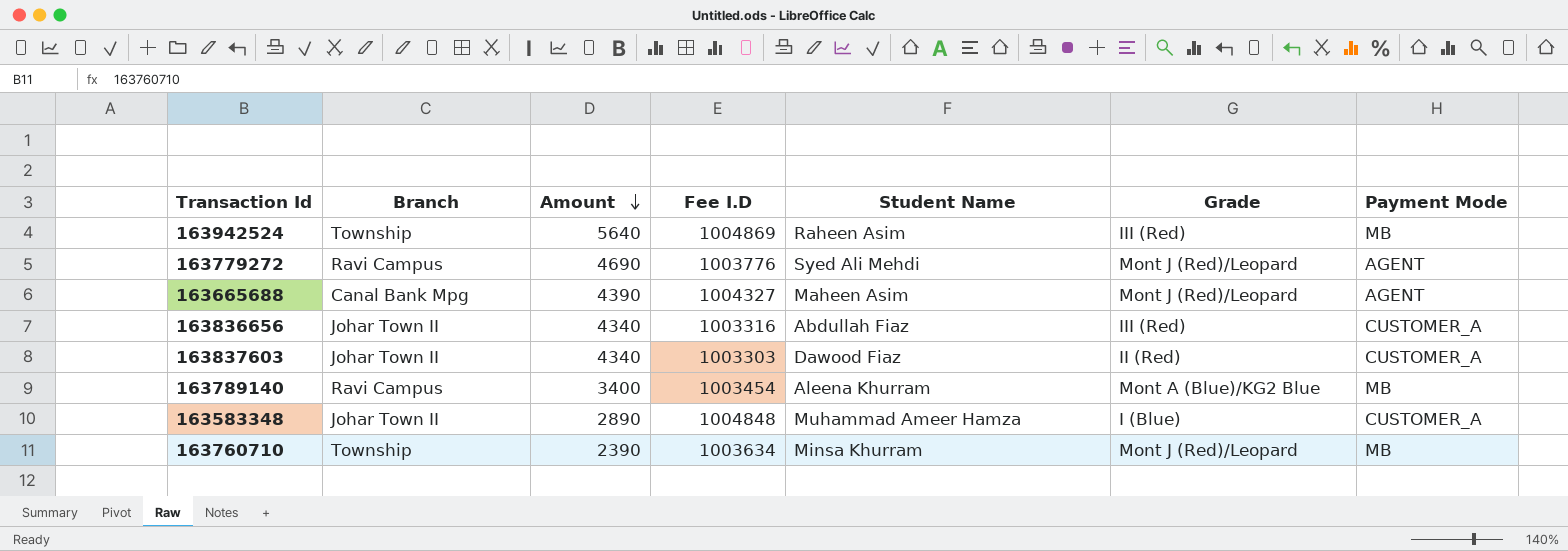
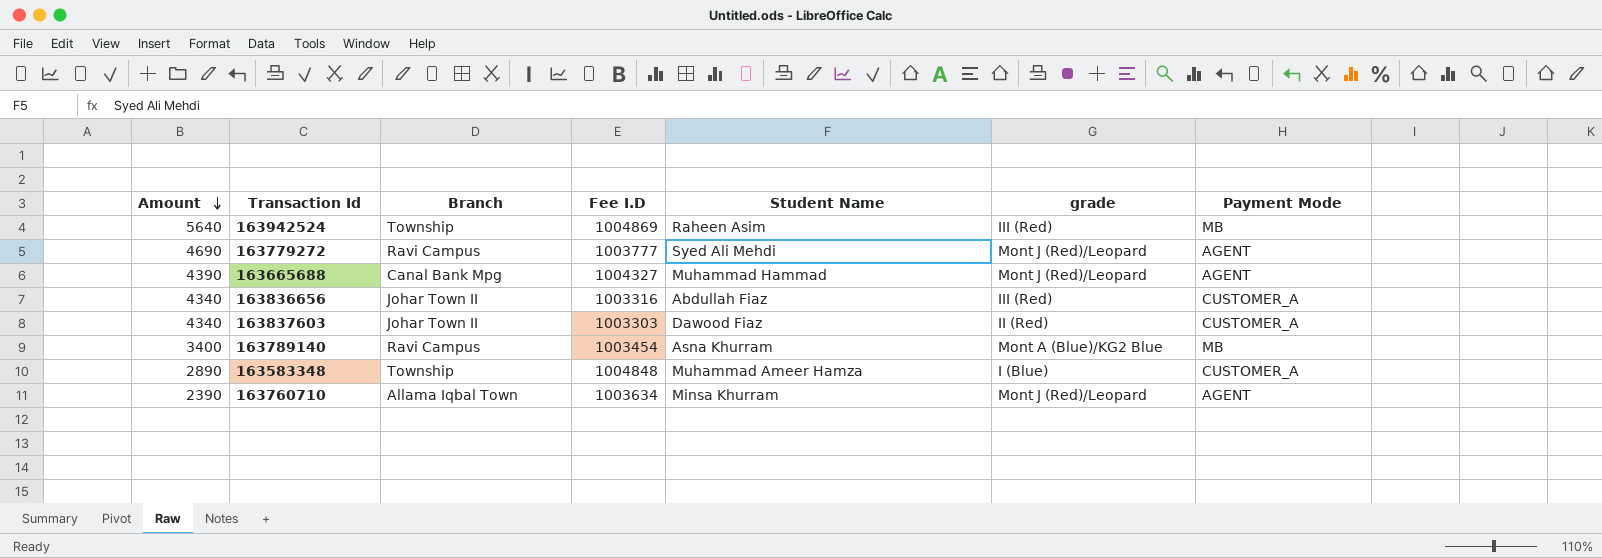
column Amount | position: 3 -> 1
column name: Grade -> grade
163779272 | Fee I.D: 1003776 -> 1003777
163665688 | Student Name: Maheen Asim -> Muhammad Hammad
163789140 | Student Name: Aleena Khurram -> Asna Khurram
163583348 | Branch: Johar Town II -> Township
163760710 | Branch: Township -> Allama Iqbal Town
163760710 | Payment Mode: MB -> AGENT

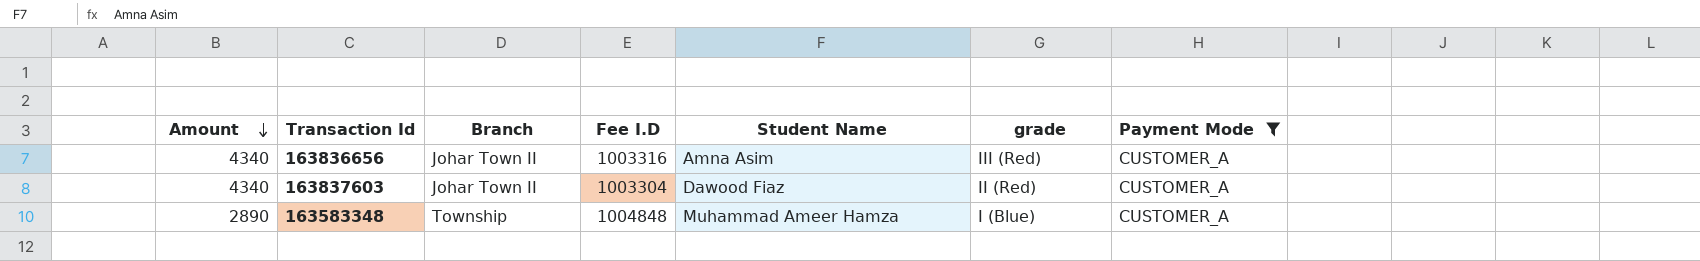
filter: none -> Payment Mode = CUSTOMER_A
163836656 | Student Name: Abdullah Fiaz -> Amna Asim
163837603 | Fee I.D: 1003303 -> 1003304

